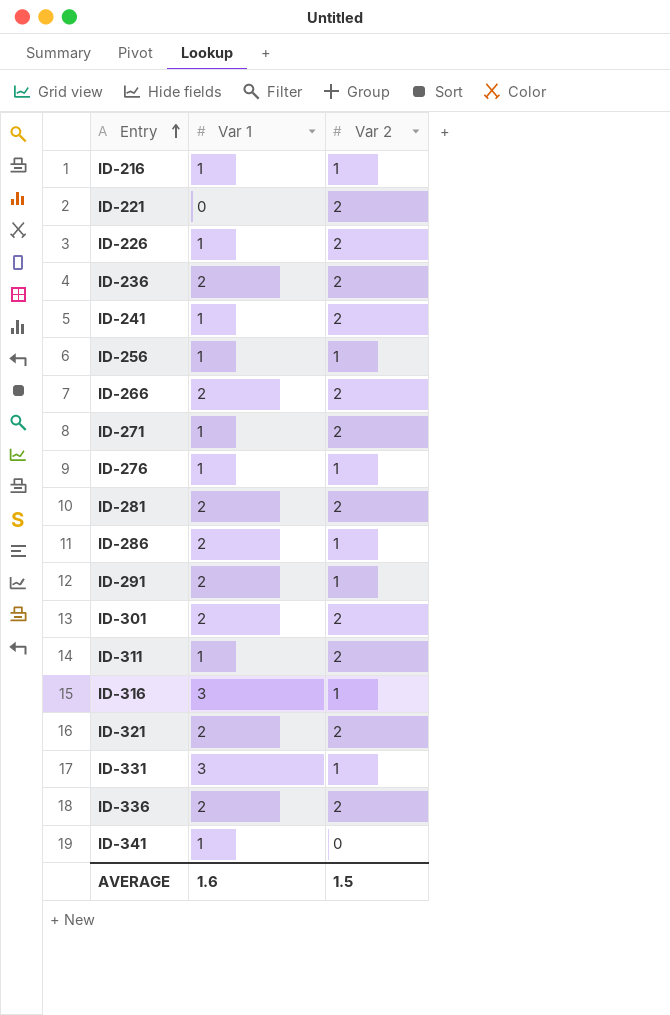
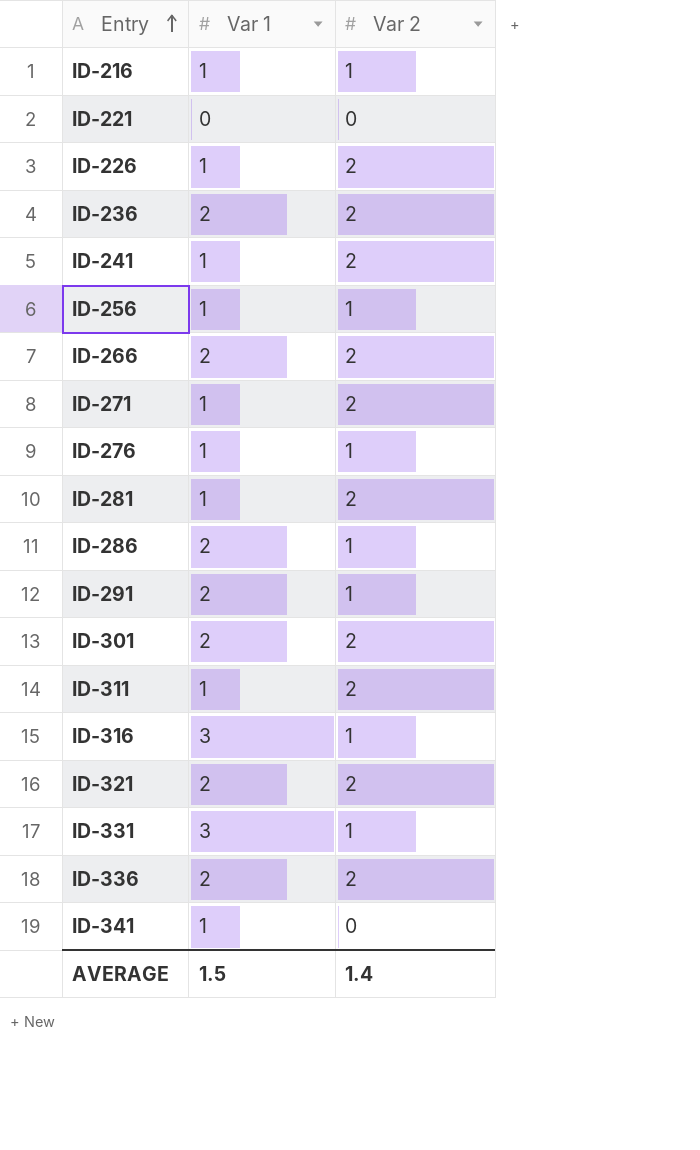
ID-221 | Var 2: 2 -> 0
ID-281 | Var 1: 2 -> 1
AVERAGE | Var 1: 1.6 -> 1.5
AVERAGE | Var 2: 1.5 -> 1.4

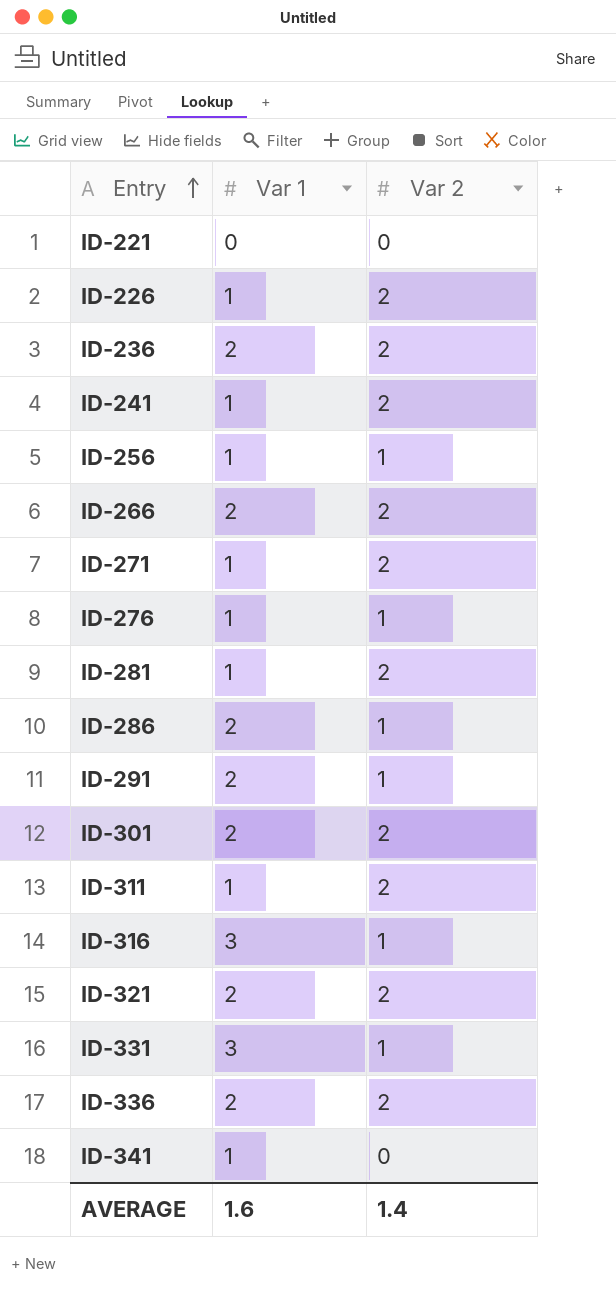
row ID-216: 1 | 1 -> none
AVERAGE | Var 1: 1.5 -> 1.6

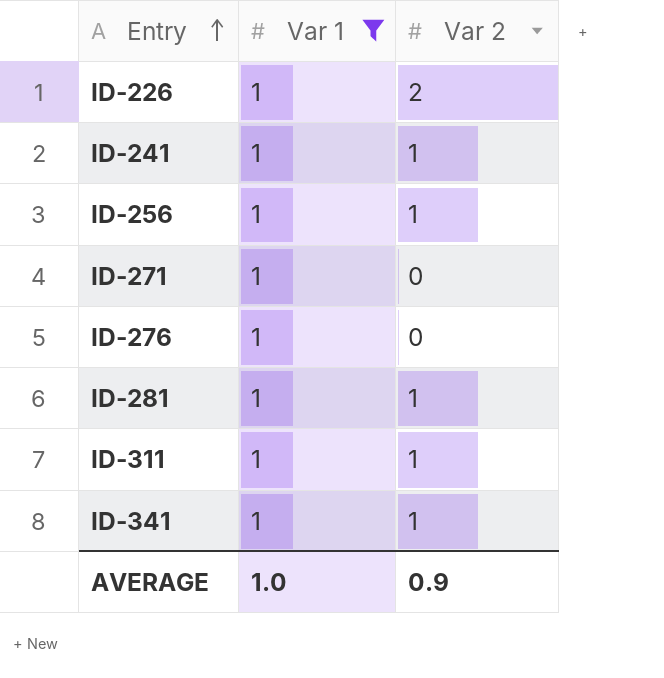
filter: none -> Var 1 = 1
ID-241 | Var 2: 2 -> 1
ID-271 | Var 2: 2 -> 0
ID-276 | Var 2: 1 -> 0
ID-281 | Var 2: 2 -> 1
ID-311 | Var 2: 2 -> 1
ID-341 | Var 2: 0 -> 1
AVERAGE | Var 1: 1.6 -> 1.0
AVERAGE | Var 2: 1.4 -> 0.9

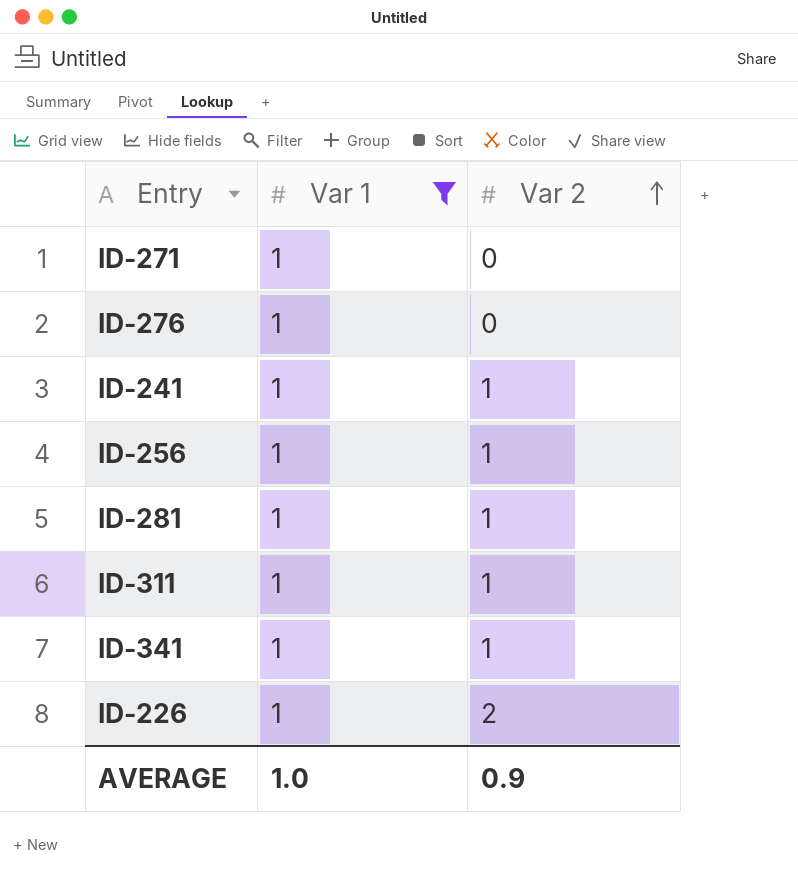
row order: Entry ascending -> Var 2 ascending

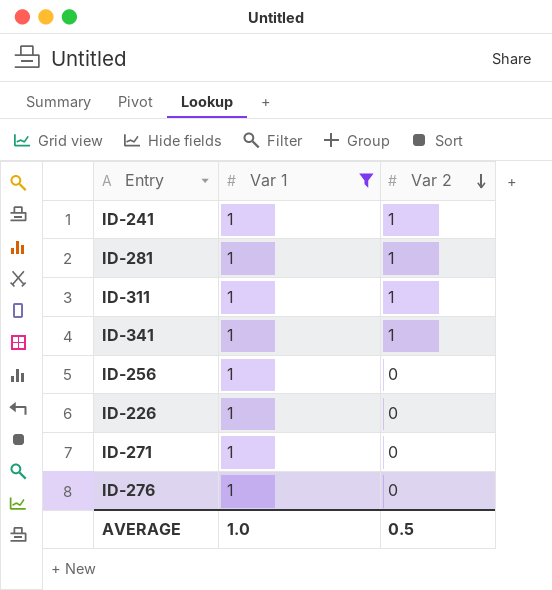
row order: Var 2 ascending -> Var 2 descending
ID-256 | Var 2: 1 -> 0
ID-226 | Var 2: 2 -> 0
AVERAGE | Var 2: 0.9 -> 0.5

